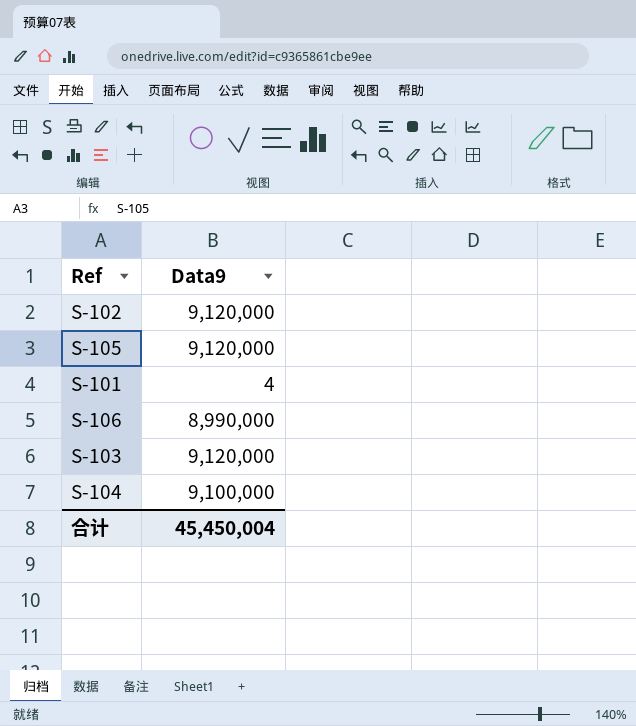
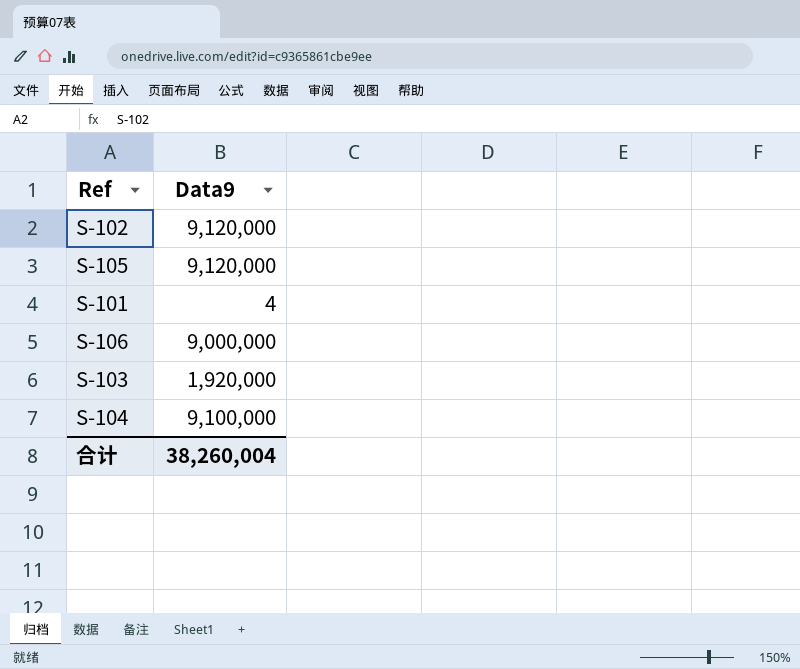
S-106 | Data9: 8,990,000 -> 9,000,000
S-103 | Data9: 9,120,000 -> 1,920,000
合计 | Data9: 45,450,004 -> 38,260,004

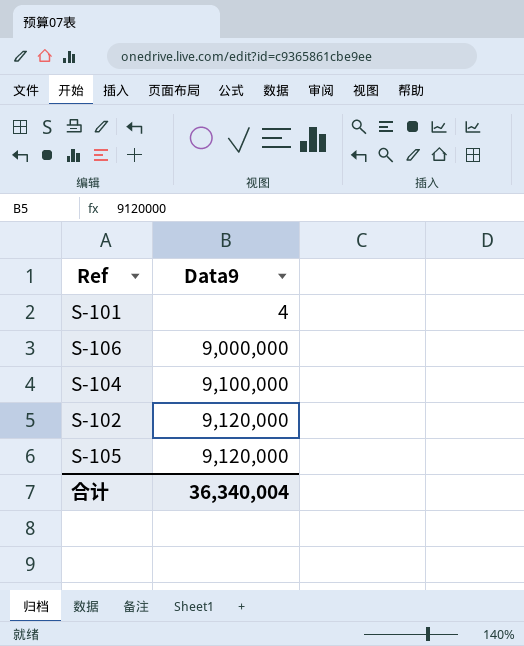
row order: none -> Data9 ascending
row S-103: 1,920,000 -> none
合计 | Data9: 38,260,004 -> 36,340,004

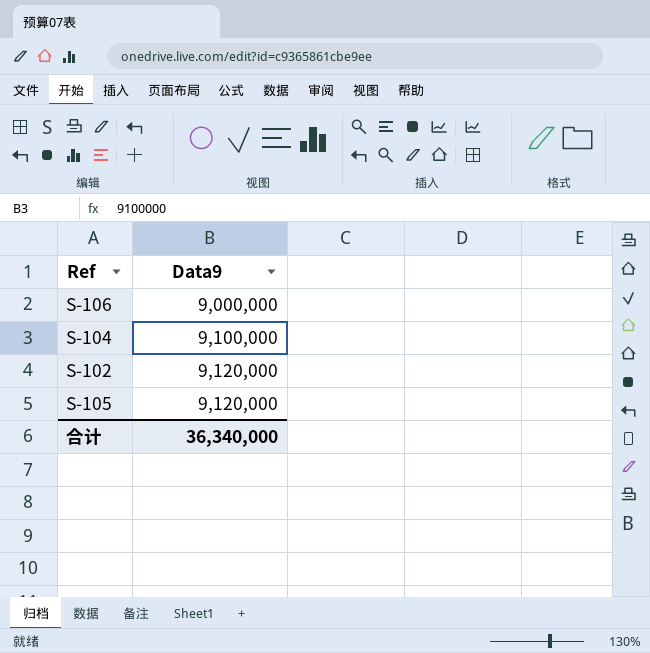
row S-101: 4 -> none
合计 | Data9: 36,340,004 -> 36,340,000

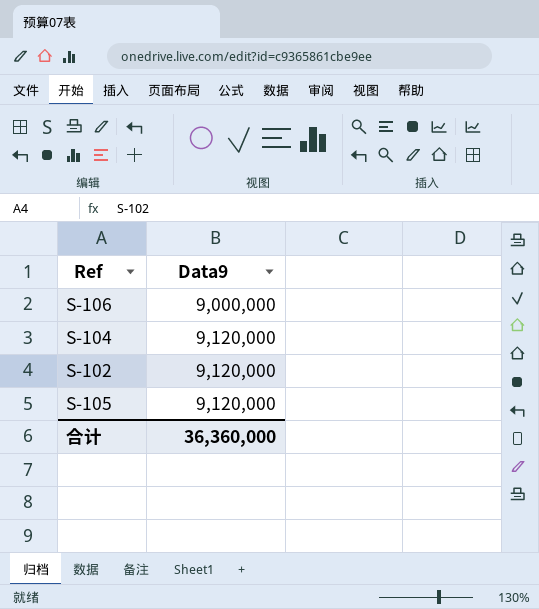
S-104 | Data9: 9,100,000 -> 9,120,000
合计 | Data9: 36,340,000 -> 36,360,000

